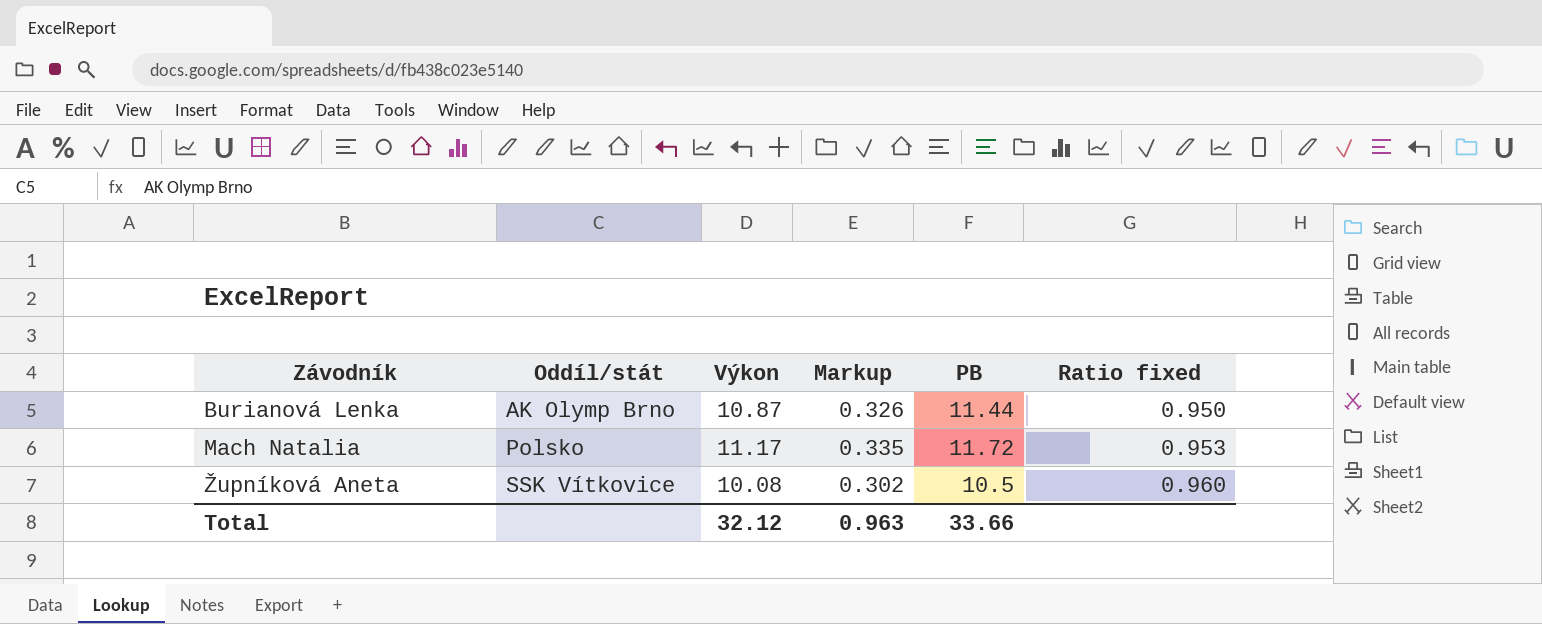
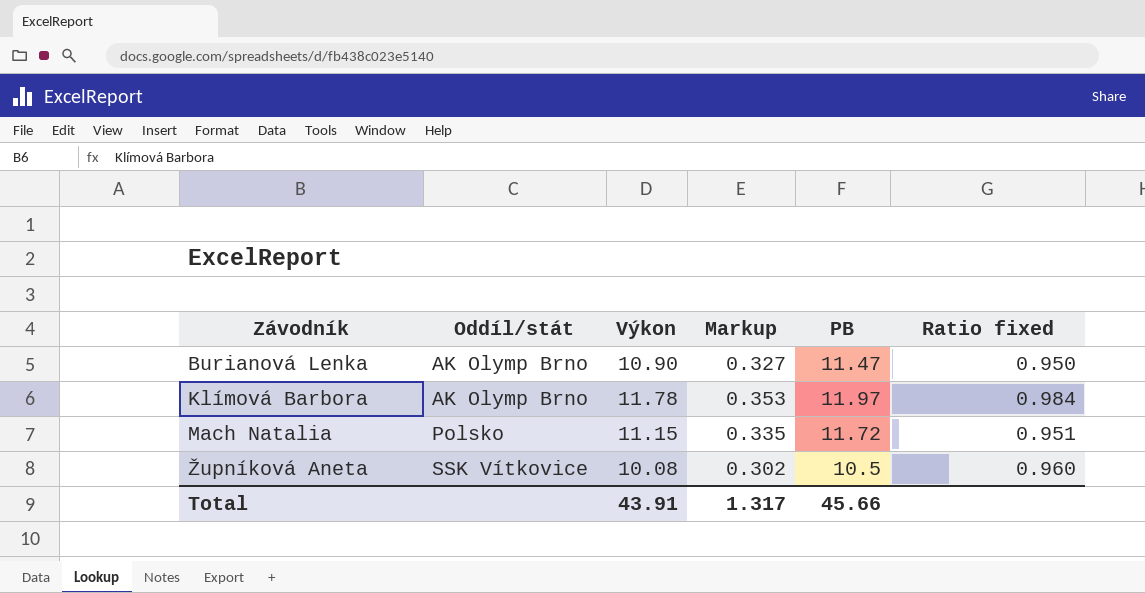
Burianová Lenka | Výkon: 10.87 -> 10.90
Burianová Lenka | Markup: 0.326 -> 0.327
Burianová Lenka | PB: 11.44 -> 11.47
row Klímová Barbora: none -> AK Olymp Brno | 11.78 | 0.353 | 11.97 | 0.984
Mach Natalia | Výkon: 11.17 -> 11.15
Mach Natalia | Ratio fixed: 0.953 -> 0.951
Total | Výkon: 32.12 -> 43.91
Total | Markup: 0.963 -> 1.317
Total | PB: 33.66 -> 45.66

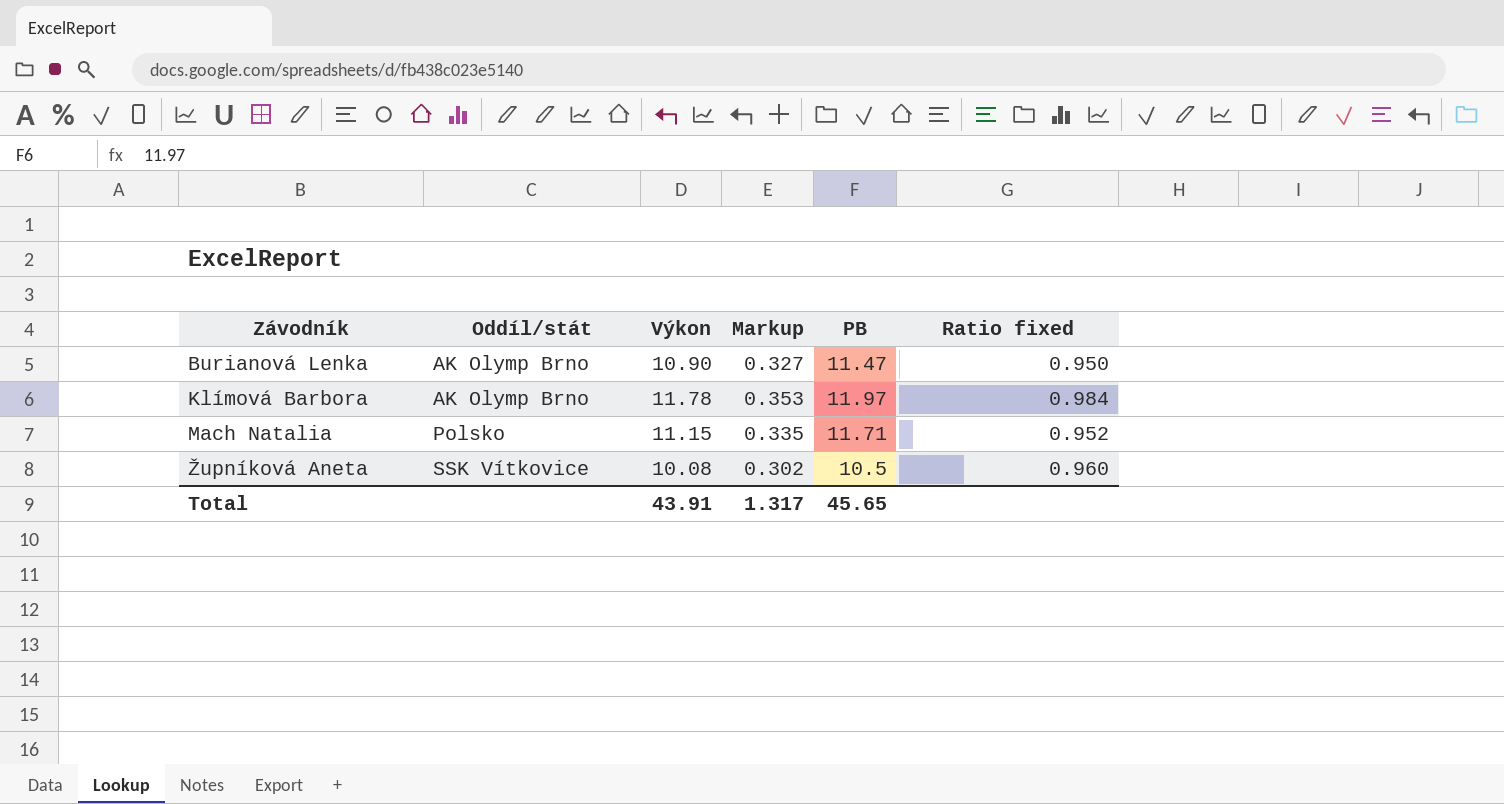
Mach Natalia | PB: 11.72 -> 11.71
Mach Natalia | Ratio fixed: 0.951 -> 0.952
Total | PB: 45.66 -> 45.65

